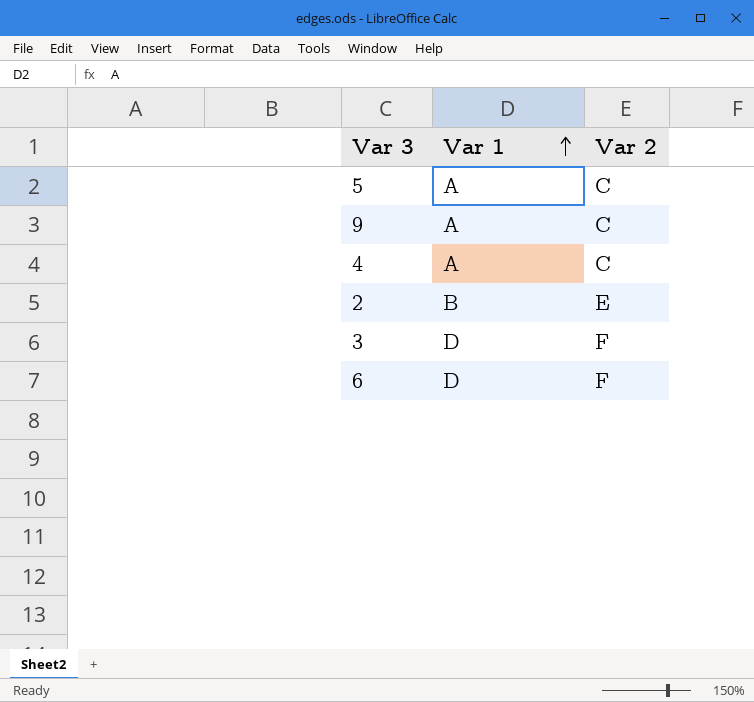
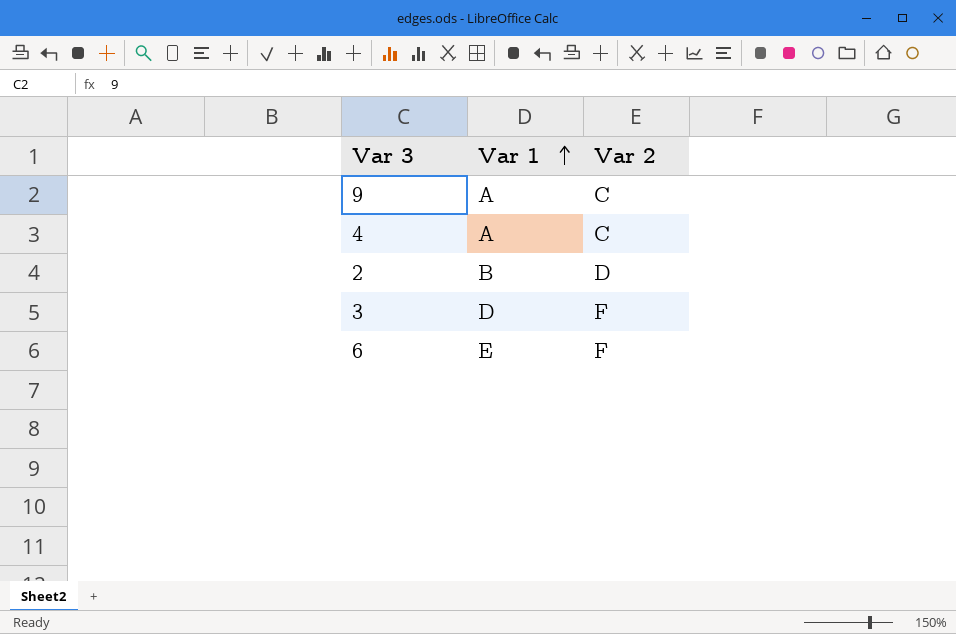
row 5: A | C -> none
2 | Var 2: E -> D
6 | Var 1: D -> E

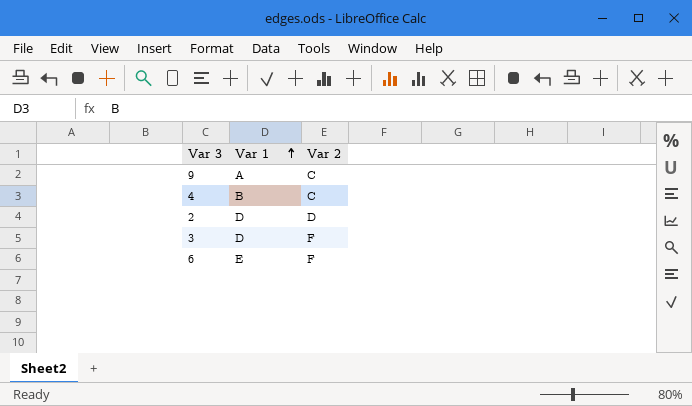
4 | Var 1: A -> B
2 | Var 1: B -> D

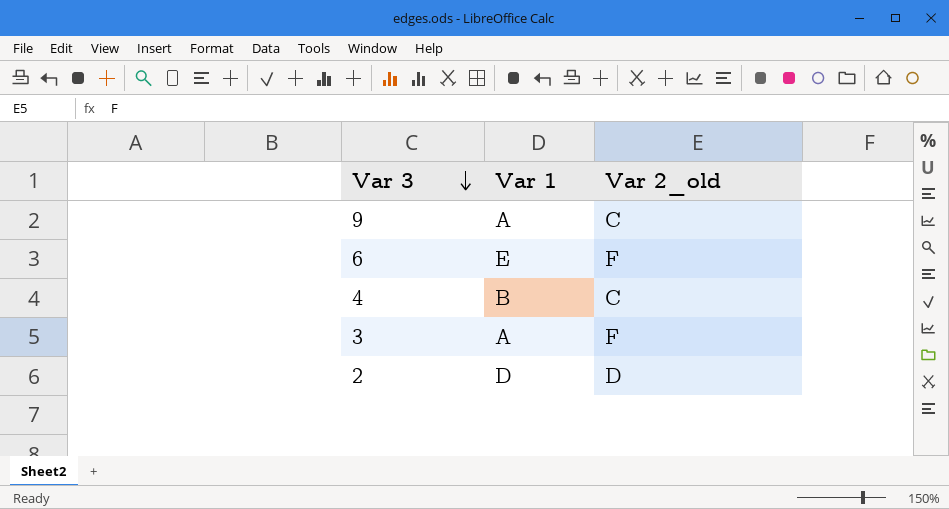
row order: Var 1 ascending -> Var 3 descending
column name: Var 2 -> Var 2_old
3 | Var 1: D -> A

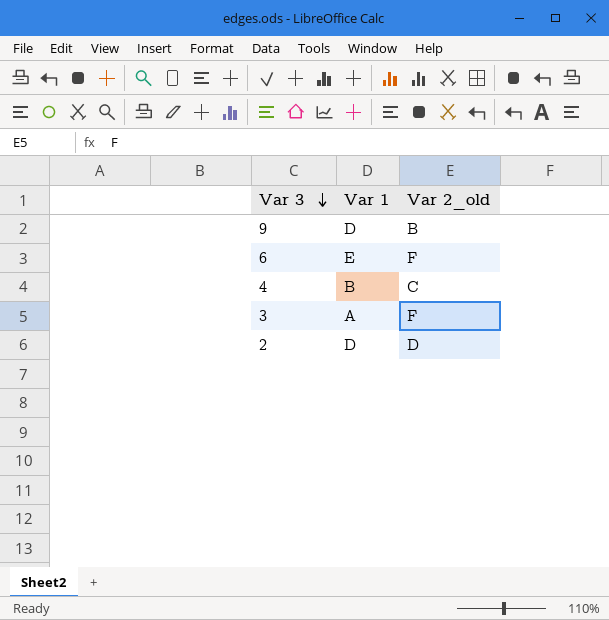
9 | Var 1: A -> D
9 | Var 2_old: C -> B

